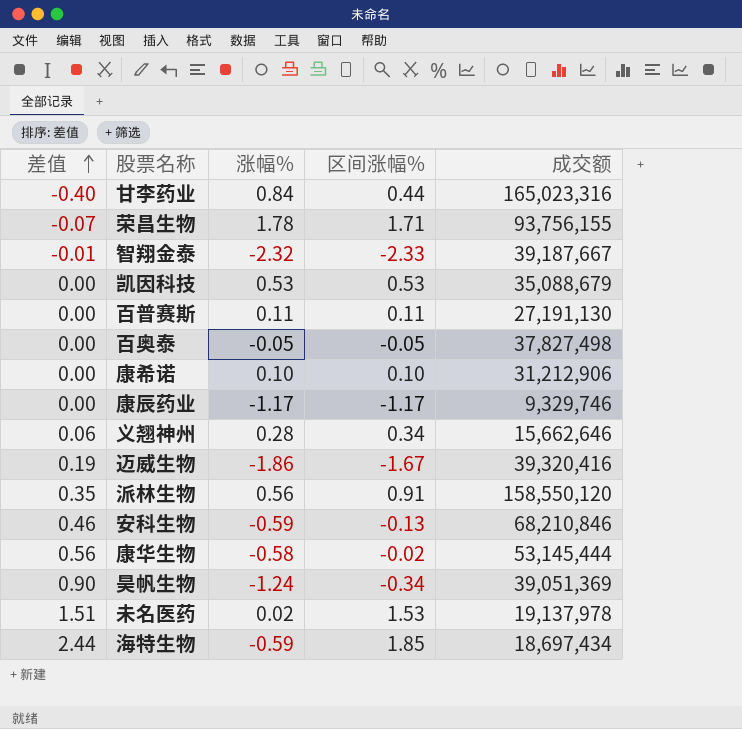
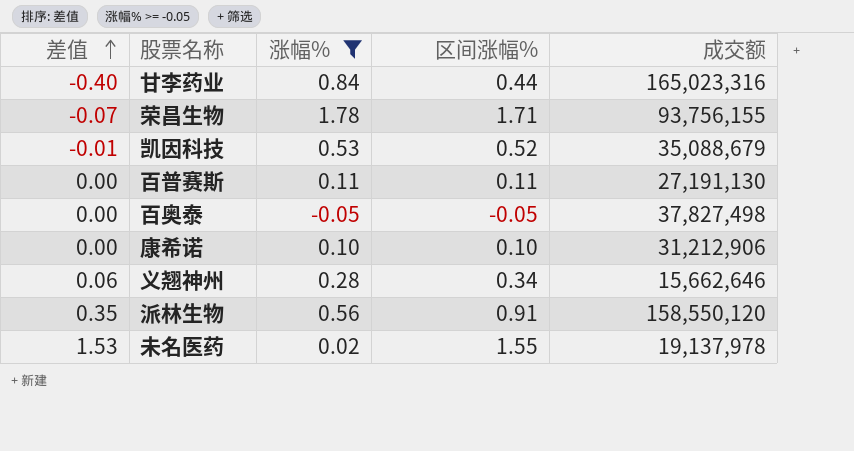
filter: none -> 涨幅% >= -0.05
凯因科技 | 差值: 0.00 -> -0.01
凯因科技 | 区间涨幅%: 0.53 -> 0.52
未名医药 | 差值: 1.51 -> 1.53
未名医药 | 区间涨幅%: 1.53 -> 1.55

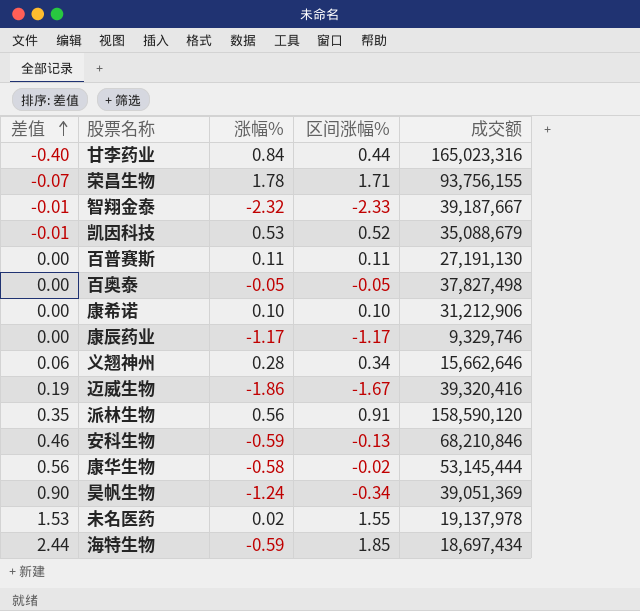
filter: 涨幅% >= -0.05 -> none
派林生物 | 成交额: 158,550,120 -> 158,590,120

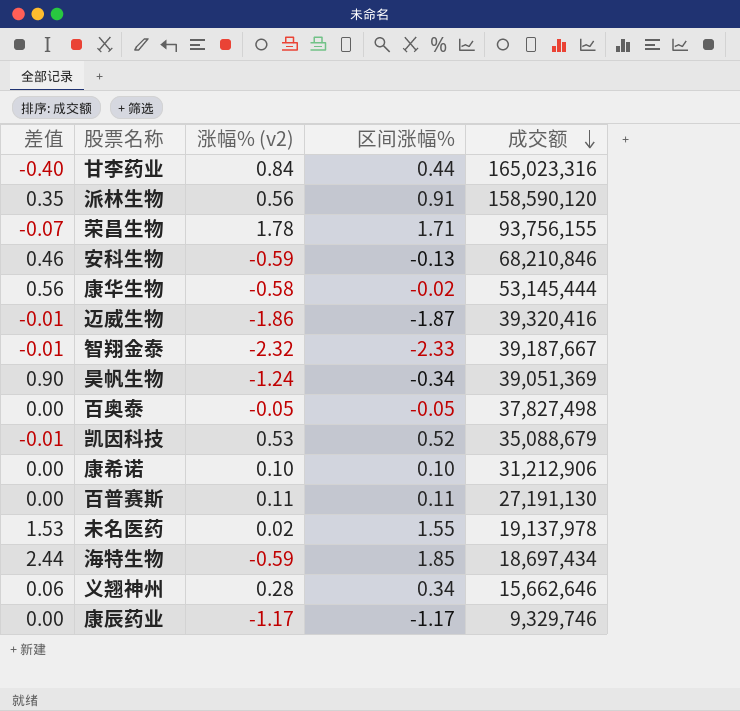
row order: 差值 ascending -> 成交额 descending
column name: 涨幅% -> 涨幅% (v2)
迈威生物 | 差值: 0.19 -> -0.01
迈威生物 | 区间涨幅%: -1.67 -> -1.87

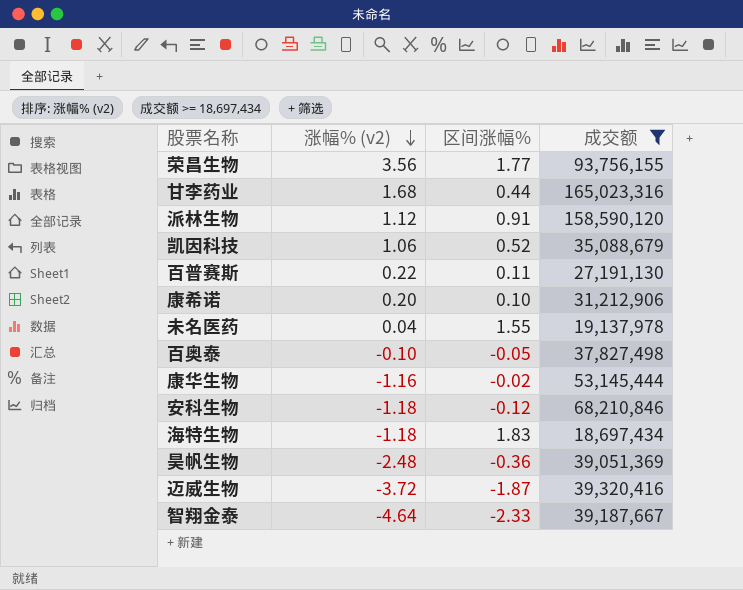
filter: none -> 成交额 >= 18,697,434
row order: 成交额 descending -> 涨幅% (v2) descending
column 差值 | formula: [区间涨幅%] - [涨幅% (v2)] -> none
荣昌生物 | 涨幅% (v2): 1.78 -> 3.56
荣昌生物 | 区间涨幅%: 1.71 -> 1.77
甘李药业 | 涨幅% (v2): 0.84 -> 1.68
派林生物 | 涨幅% (v2): 0.56 -> 1.12
凯因科技 | 涨幅% (v2): 0.53 -> 1.06
百普赛斯 | 涨幅% (v2): 0.11 -> 0.22
康希诺 | 涨幅% (v2): 0.10 -> 0.20
未名医药 | 涨幅% (v2): 0.02 -> 0.04
百奥泰 | 涨幅% (v2): -0.05 -> -0.10
康华生物 | 涨幅% (v2): -0.58 -> -1.16
安科生物 | 涨幅% (v2): -0.59 -> -1.18
安科生物 | 区间涨幅%: -0.13 -> -0.12
海特生物 | 涨幅% (v2): -0.59 -> -1.18
海特生物 | 区间涨幅%: 1.85 -> 1.83
昊帆生物 | 涨幅% (v2): -1.24 -> -2.48
昊帆生物 | 区间涨幅%: -0.34 -> -0.36
迈威生物 | 涨幅% (v2): -1.86 -> -3.72
智翔金泰 | 涨幅% (v2): -2.32 -> -4.64

